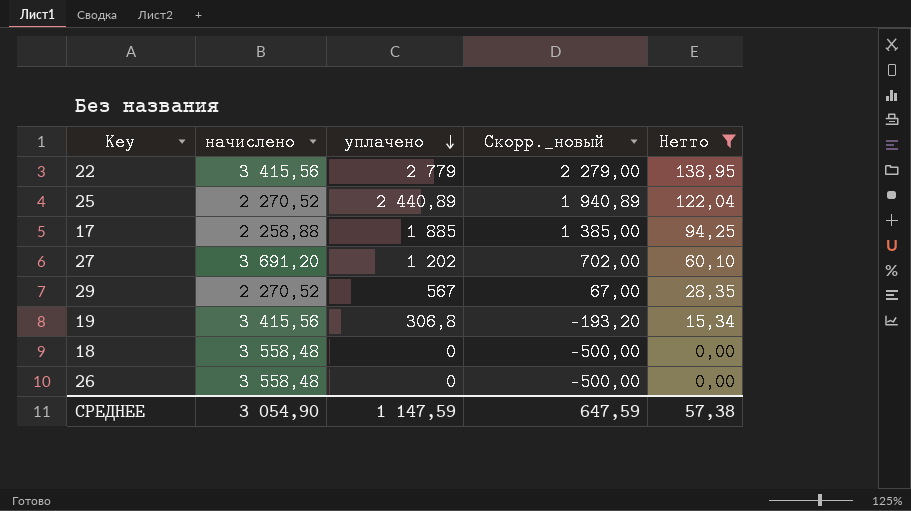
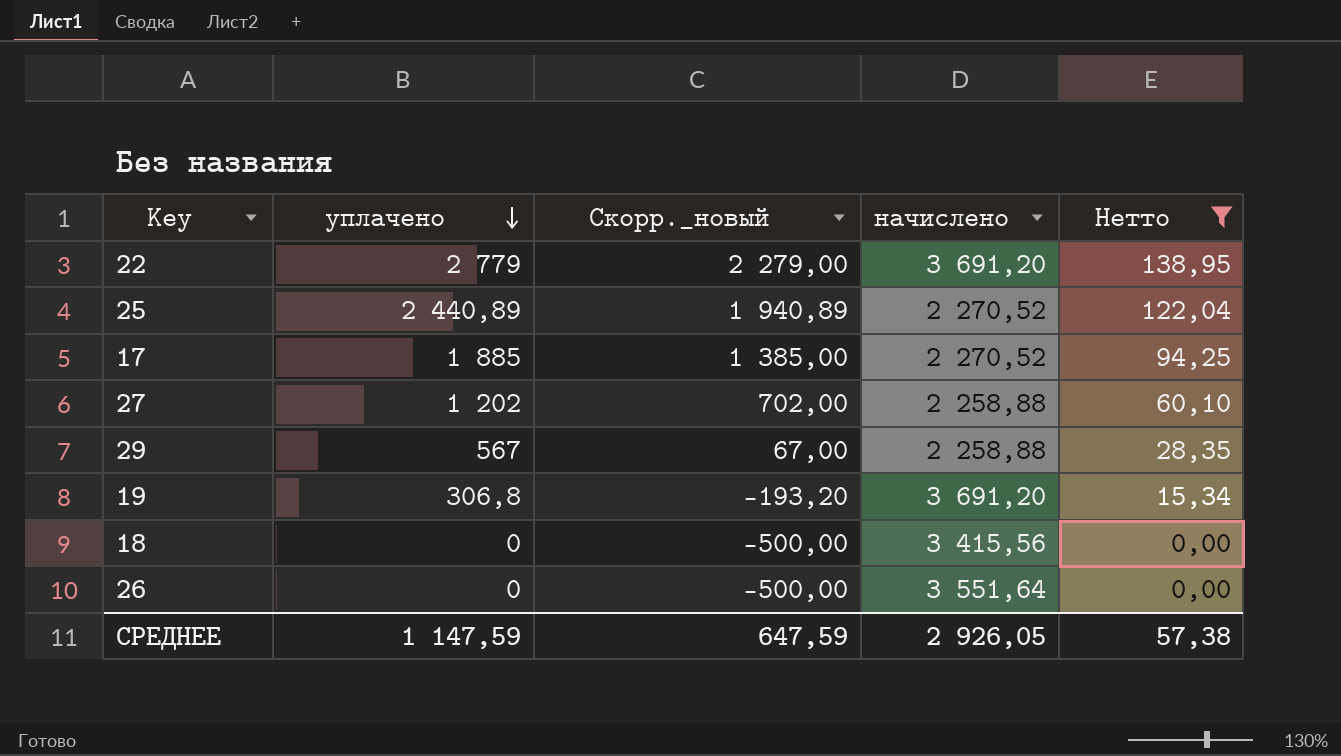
column начислено | position: 2 -> 4
22 | начислено: 3 415,56 -> 3 691,20
17 | начислено: 2 258,88 -> 2 270,52
27 | начислено: 3 691,20 -> 2 258,88
29 | начислено: 2 270,52 -> 2 258,88
19 | начислено: 3 415,56 -> 3 691,20
18 | начислено: 3 558,48 -> 3 415,56
26 | начислено: 3 558,48 -> 3 551,64
СРЕДНЕЕ | начислено: 3 054,90 -> 2 926,05

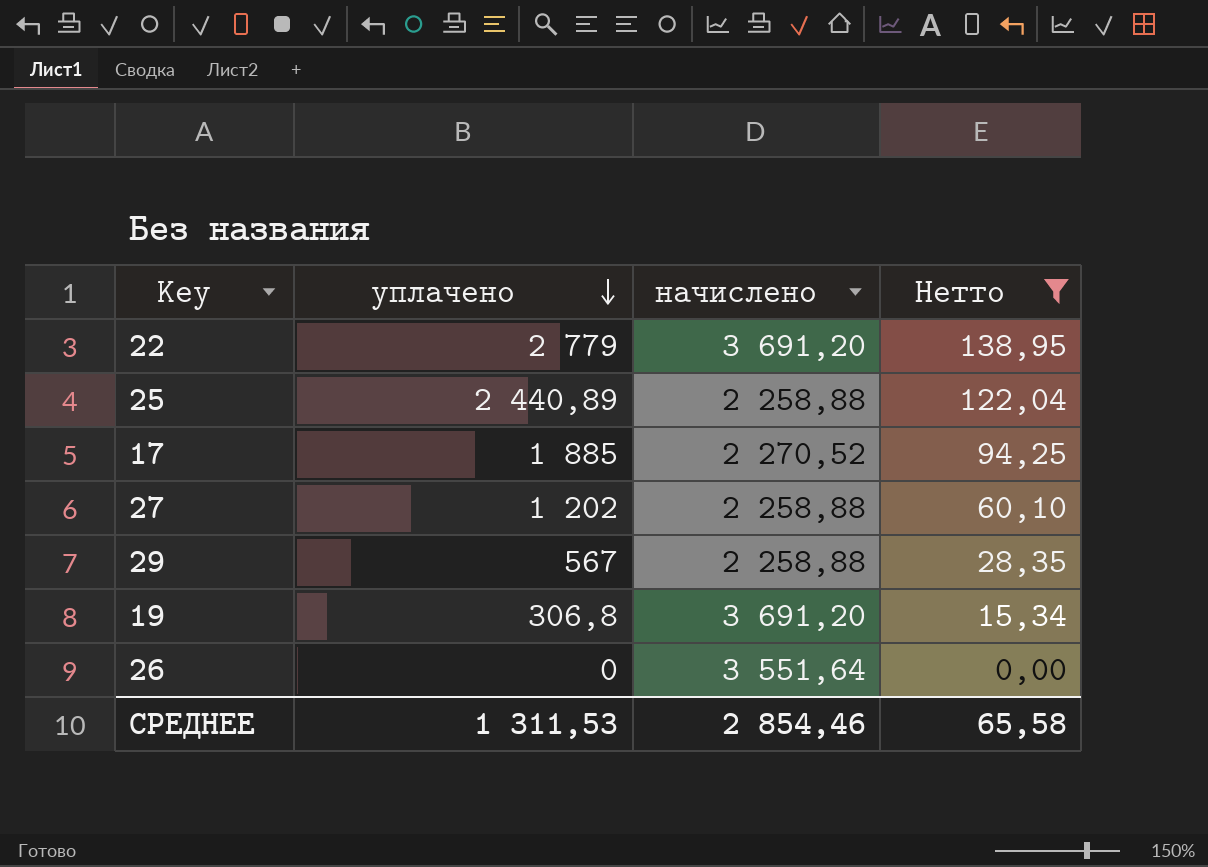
column Скорр._новый | formula: [уплачено] - 500 -> none
row 18: 0 | -500,00 | 3 415,56 | 0,00 -> none
25 | начислено: 2 270,52 -> 2 258,88
СРЕДНЕЕ | уплачено: 1 147,59 -> 1 311,53
СРЕДНЕЕ | начислено: 2 926,05 -> 2 854,46
СРЕДНЕЕ | Нетто: 57,38 -> 65,58

